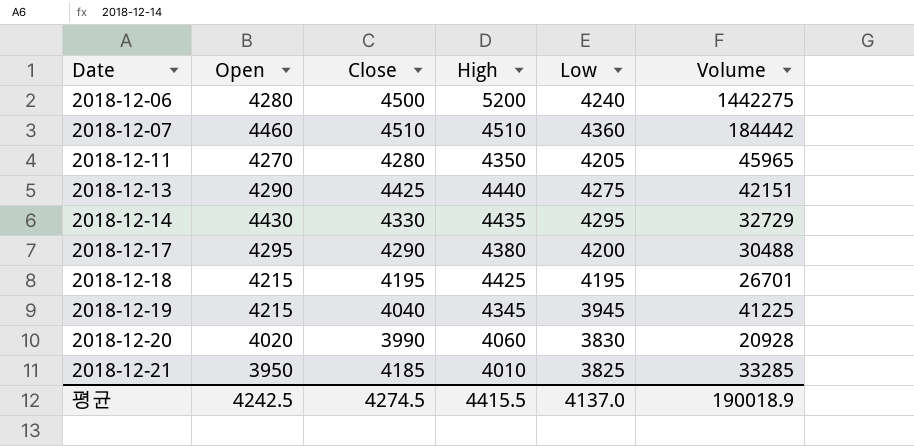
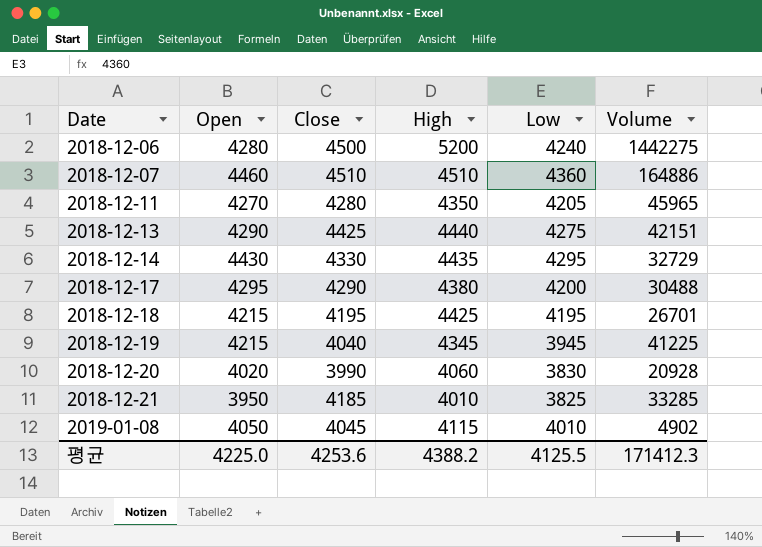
2018-12-07 | Volume: 184442 -> 164886
row 2019-01-08: none -> 4050 | 4045 | 4115 | 4010 | 4902
평균 | Open: 4242.5 -> 4225.0
평균 | Close: 4274.5 -> 4253.6
평균 | High: 4415.5 -> 4388.2
평균 | Low: 4137.0 -> 4125.5
평균 | Volume: 190018.9 -> 171412.3

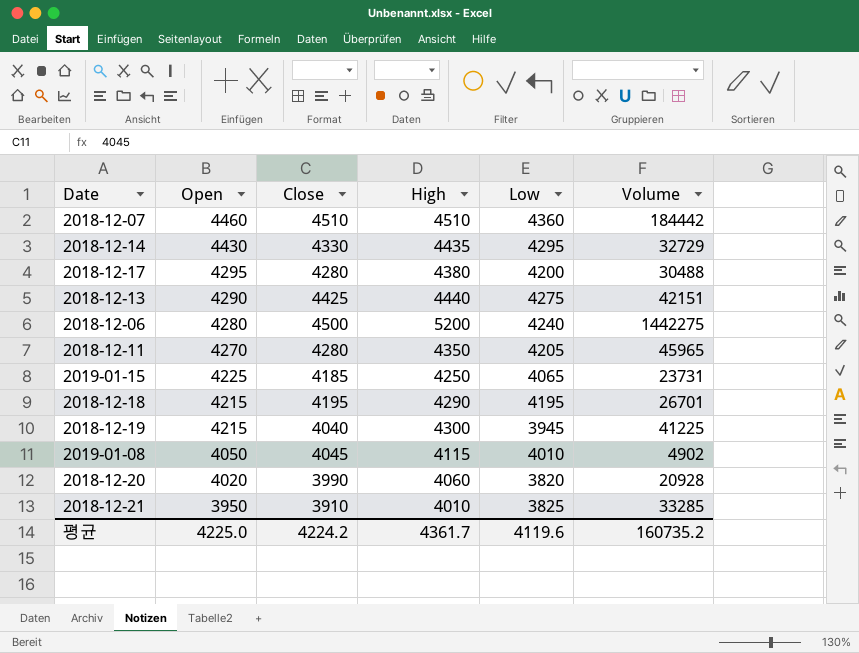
row order: Date ascending -> Open descending
2018-12-07 | Volume: 164886 -> 184442
2018-12-17 | Close: 4290 -> 4280
row 2019-01-15: none -> 4225 | 4185 | 4250 | 4065 | 23731
2018-12-18 | High: 4425 -> 4290
2018-12-19 | High: 4345 -> 4300
2018-12-20 | Low: 3830 -> 3820
2018-12-21 | Close: 4185 -> 3910
평균 | Close: 4253.6 -> 4224.2
평균 | High: 4388.2 -> 4361.7
평균 | Low: 4125.5 -> 4119.6
평균 | Volume: 171412.3 -> 160735.2

